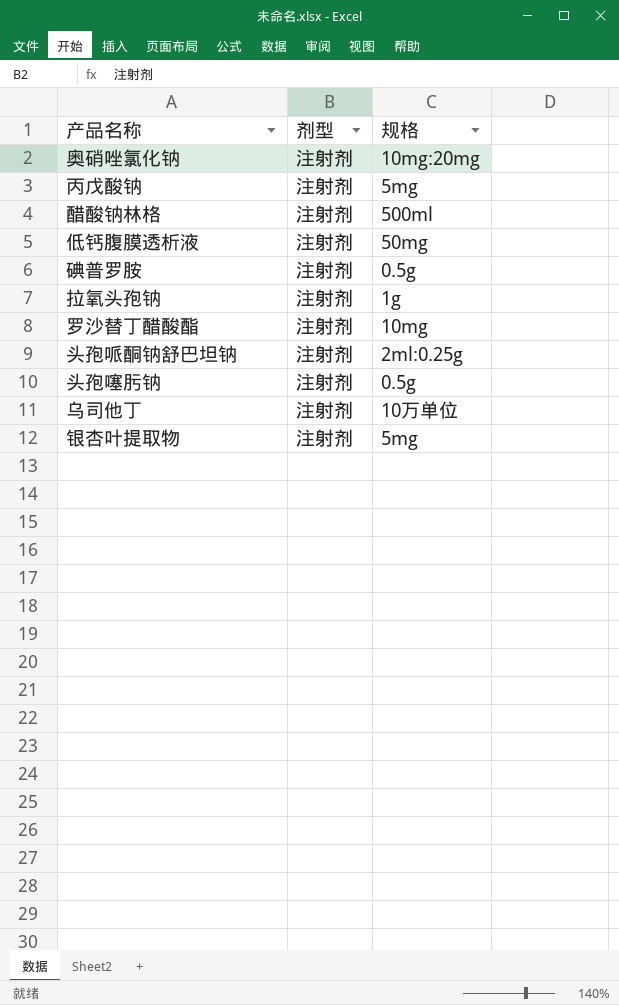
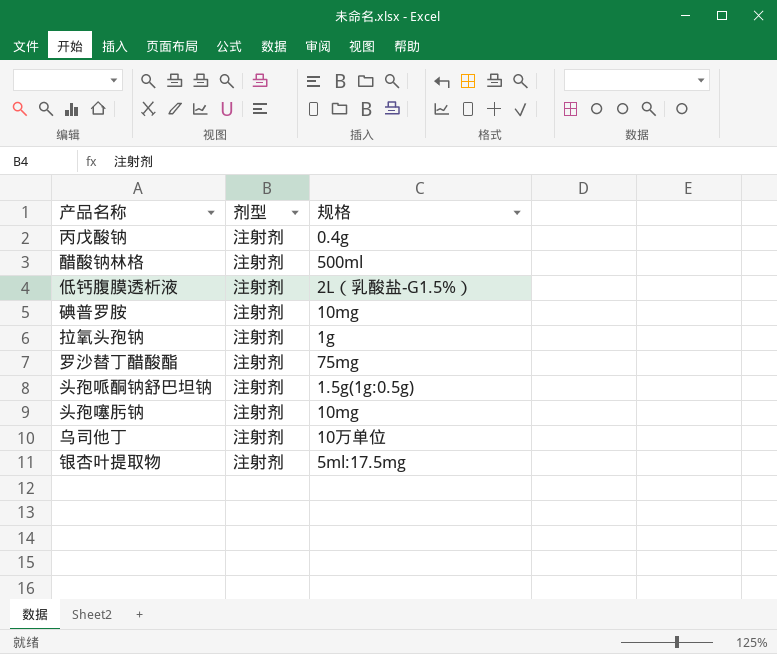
row 奥硝唑氯化钠: 注射剂 | 10mg:20mg -> none
丙戊酸钠 | 规格: 5mg -> 0.4g
低钙腹膜透析液 | 规格: 50mg -> 2L（乳酸盐-G1.5%）
碘普罗胺 | 规格: 0.5g -> 10mg
罗沙替丁醋酸酯 | 规格: 10mg -> 75mg
头孢哌酮钠舒巴坦钠 | 规格: 2ml:0.25g -> 1.5g(1g:0.5g)
头孢噻肟钠 | 规格: 0.5g -> 10mg
银杏叶提取物 | 规格: 5mg -> 5ml:17.5mg

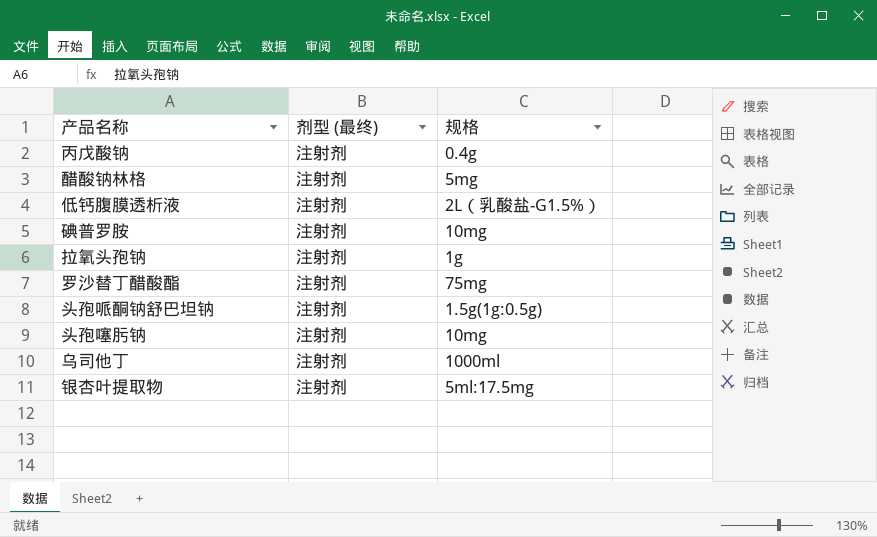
column name: 剂型 -> 剂型 (最终)
醋酸钠林格 | 规格: 500ml -> 5mg
乌司他丁 | 规格: 10万单位 -> 1000ml

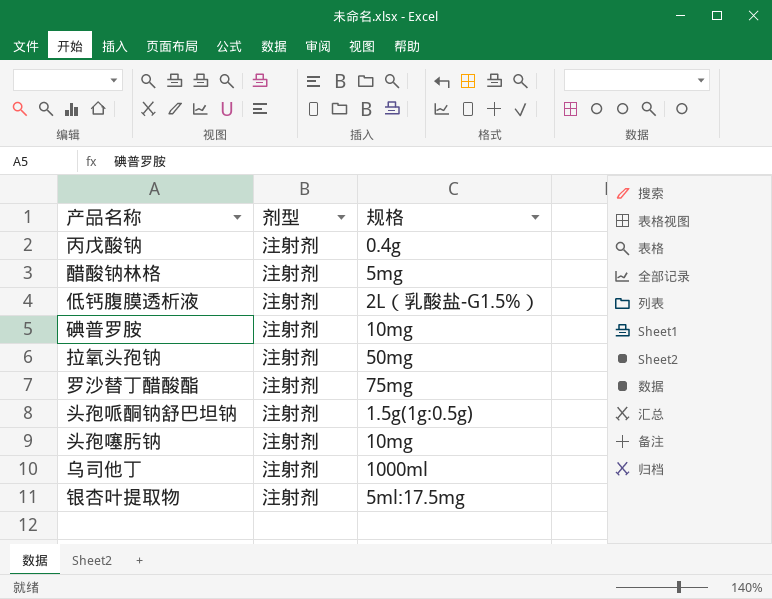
column name: 剂型 (最终) -> 剂型
拉氧头孢钠 | 规格: 1g -> 50mg

